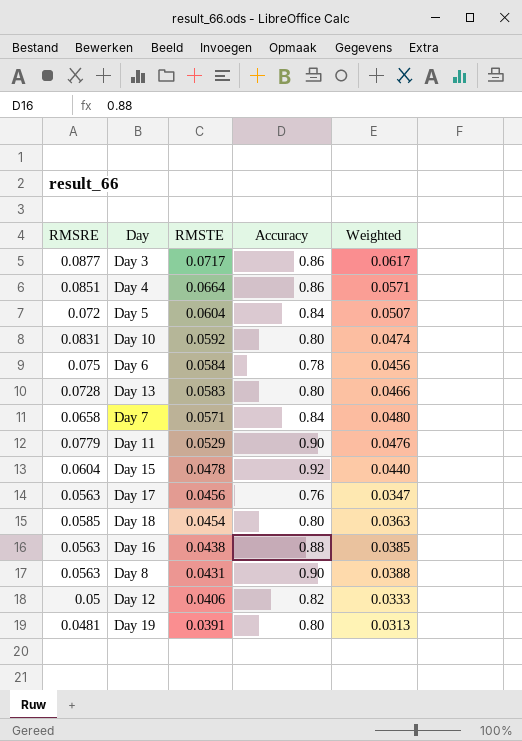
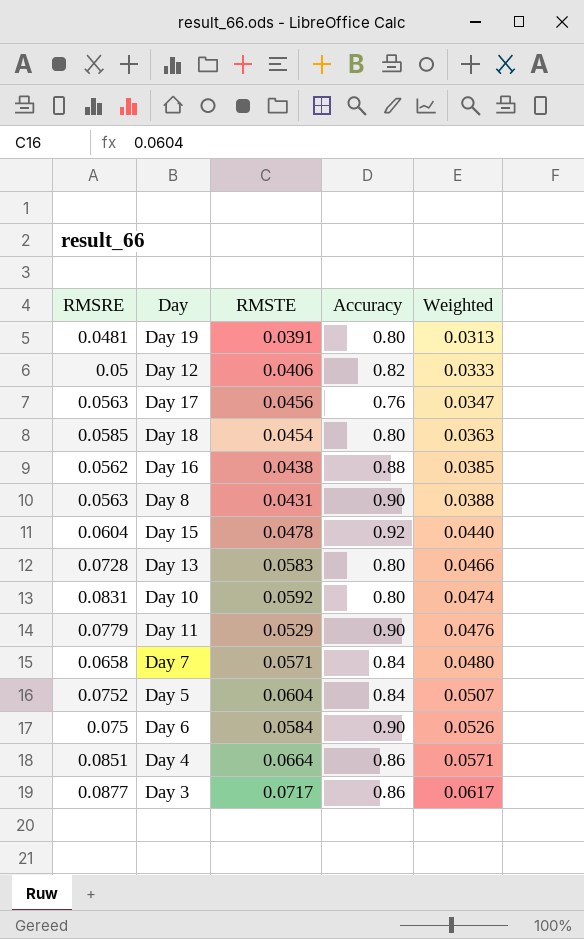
row order: RMSTE descending -> Weighted ascending
Day 16 | RMSRE: 0.0563 -> 0.0562
Day 5 | RMSRE: 0.072 -> 0.0752
Day 6 | Accuracy: 0.78 -> 0.90
Day 6 | Weighted: 0.0456 -> 0.0526

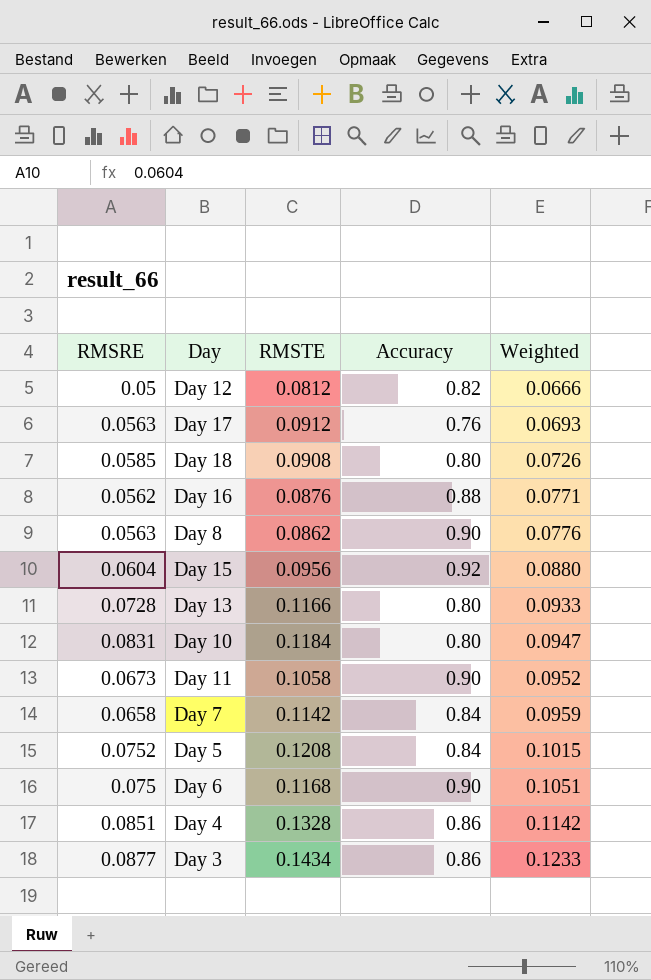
row Day 19: 0.0481 | 0.0391 | 0.80 | 0.0313 -> none
Day 12 | RMSTE: 0.0406 -> 0.0812
Day 12 | Weighted: 0.0333 -> 0.0666
Day 17 | RMSTE: 0.0456 -> 0.0912
Day 17 | Weighted: 0.0347 -> 0.0693
Day 18 | RMSTE: 0.0454 -> 0.0908
Day 18 | Weighted: 0.0363 -> 0.0726
Day 16 | RMSTE: 0.0438 -> 0.0876
Day 16 | Weighted: 0.0385 -> 0.0771
Day 8 | RMSTE: 0.0431 -> 0.0862
Day 8 | Weighted: 0.0388 -> 0.0776
Day 15 | RMSTE: 0.0478 -> 0.0956
Day 15 | Weighted: 0.0440 -> 0.0880
Day 13 | RMSTE: 0.0583 -> 0.1166
Day 13 | Weighted: 0.0466 -> 0.0933
Day 10 | RMSTE: 0.0592 -> 0.1184
Day 10 | Weighted: 0.0474 -> 0.0947
Day 11 | RMSRE: 0.0779 -> 0.0673
Day 11 | RMSTE: 0.0529 -> 0.1058
Day 11 | Weighted: 0.0476 -> 0.0952
Day 7 | RMSTE: 0.0571 -> 0.1142
Day 7 | Weighted: 0.0480 -> 0.0959
Day 5 | RMSTE: 0.0604 -> 0.1208
Day 5 | Weighted: 0.0507 -> 0.1015
Day 6 | RMSTE: 0.0584 -> 0.1168
Day 6 | Weighted: 0.0526 -> 0.1051
Day 4 | RMSTE: 0.0664 -> 0.1328
Day 4 | Weighted: 0.0571 -> 0.1142
Day 3 | RMSTE: 0.0717 -> 0.1434
Day 3 | Weighted: 0.0617 -> 0.1233

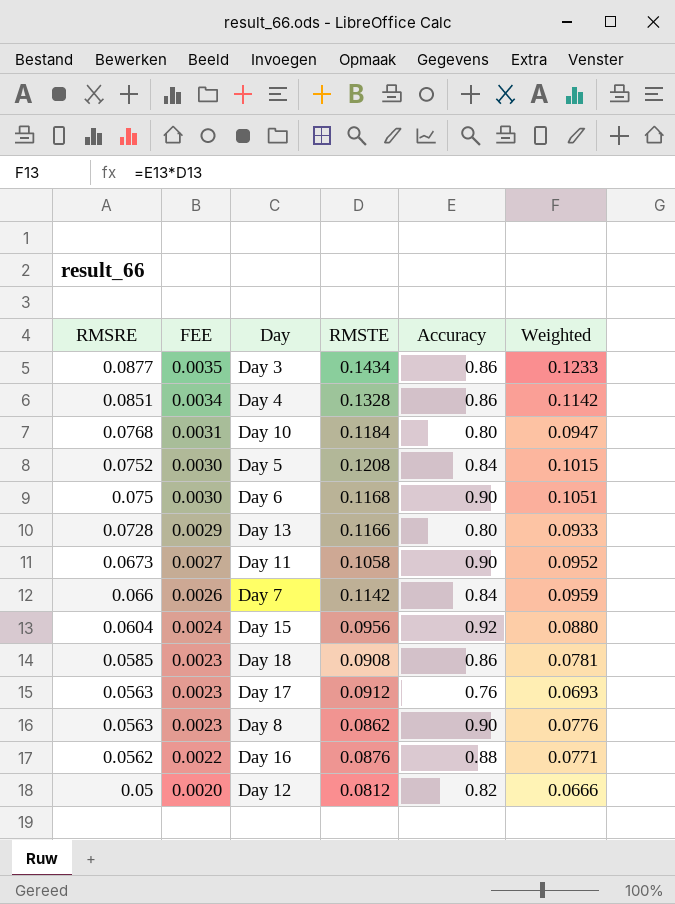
row order: Weighted ascending -> RMSRE descending
column FEE | formula: none -> [RMSRE] * 0.04
Day 10 | RMSRE: 0.0831 -> 0.0768
Day 7 | RMSRE: 0.0658 -> 0.066
Day 18 | Accuracy: 0.80 -> 0.86
Day 18 | Weighted: 0.0726 -> 0.0781

